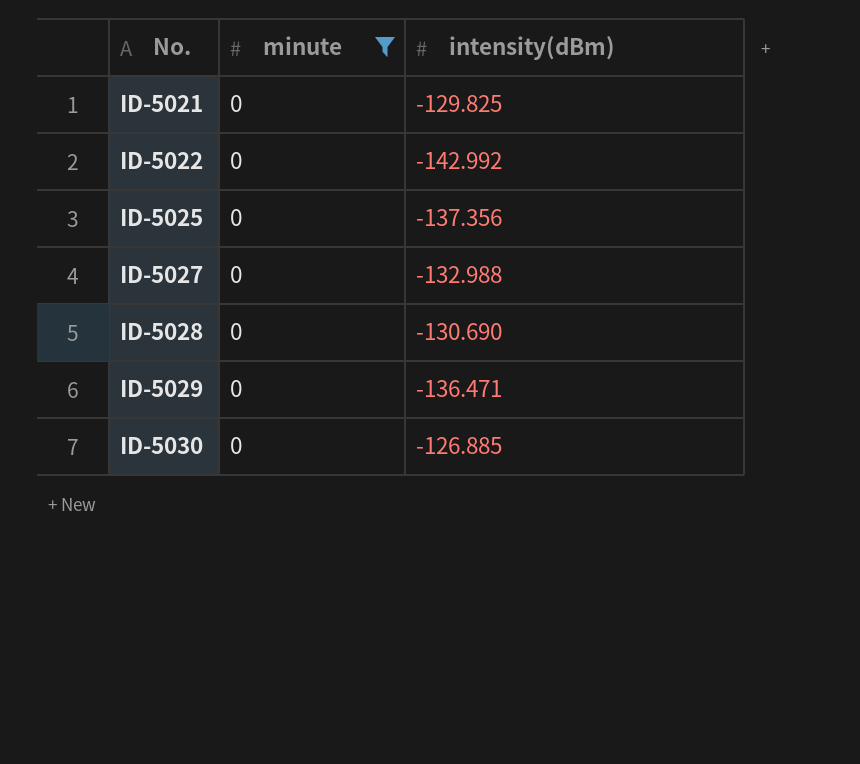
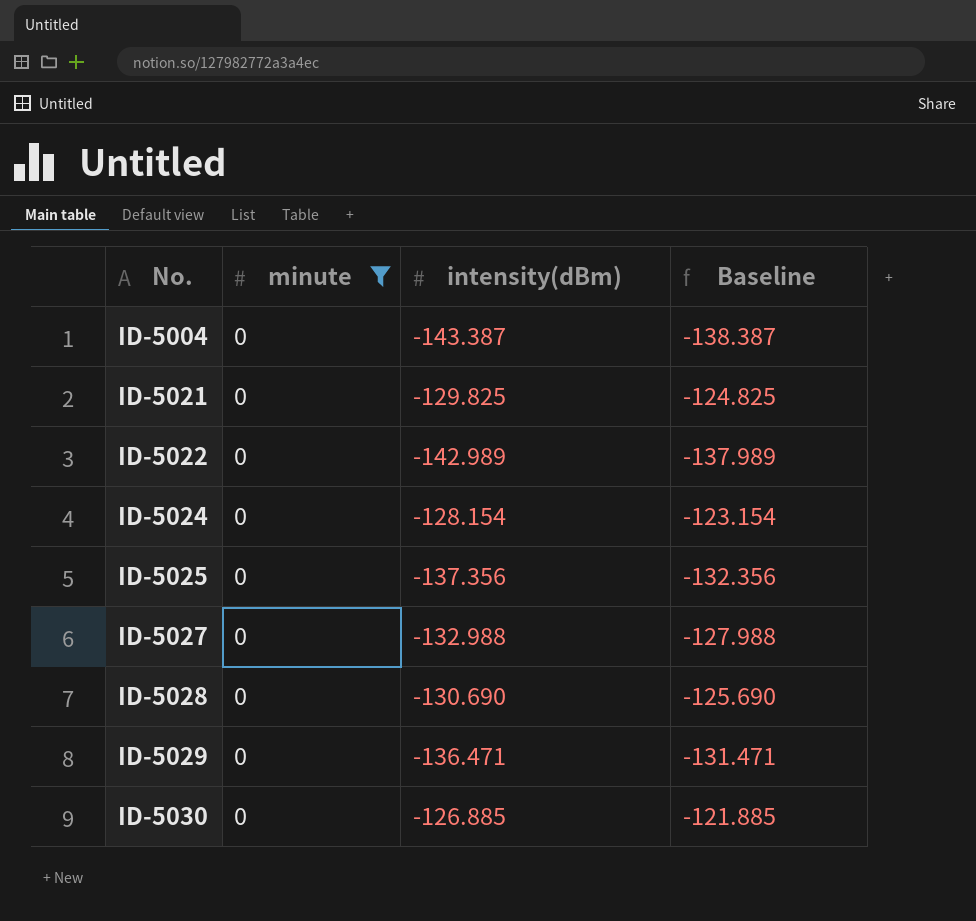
column Baseline | formula: none -> [intensity(dBm)] + 5
row ID-5004: none -> 0 | -143.387 | -138.387
ID-5022 | intensity(dBm): -142.992 -> -142.989
row ID-5024: none -> 0 | -128.154 | -123.154

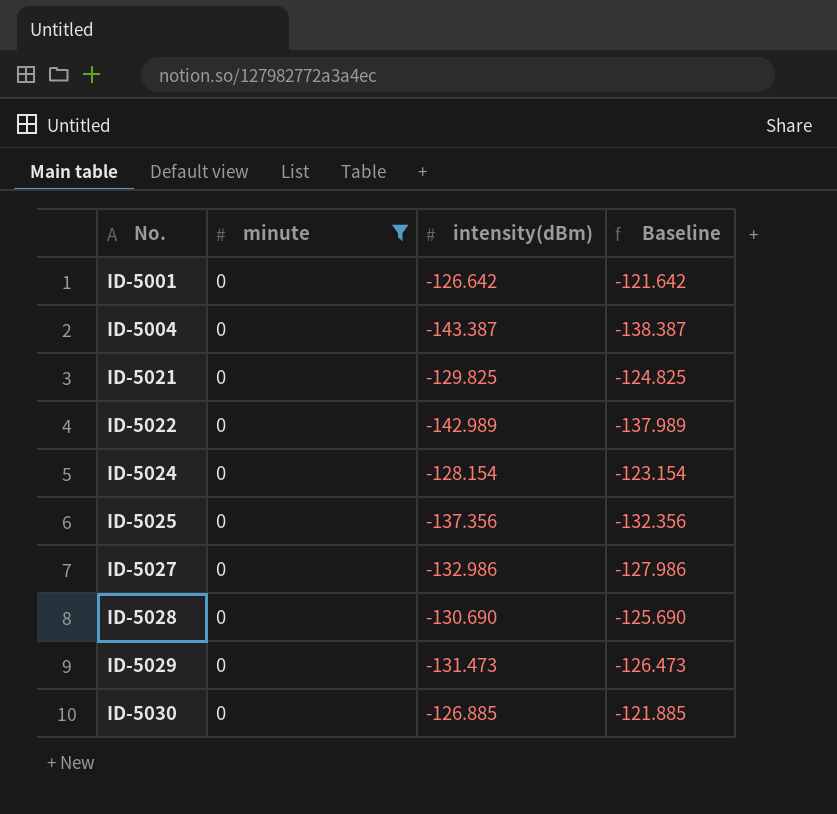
row ID-5001: none -> 0 | -126.642 | -121.642
ID-5027 | intensity(dBm): -132.988 -> -132.986
ID-5027 | Baseline: -127.988 -> -127.986
ID-5029 | intensity(dBm): -136.471 -> -131.473
ID-5029 | Baseline: -131.471 -> -126.473

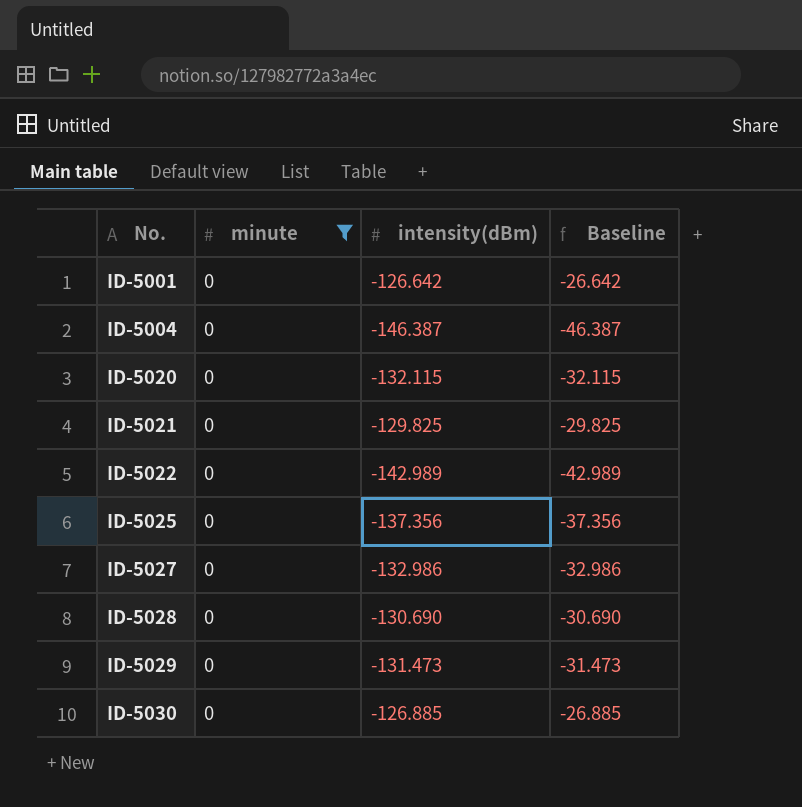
column Baseline | formula: [intensity(dBm)] + 5 -> [intensity(dBm)] + 100
row ID-5024: 0 | -128.154 | -123.154 -> none
ID-5004 | intensity(dBm): -143.387 -> -146.387
row ID-5020: none -> 0 | -132.115 | -32.115

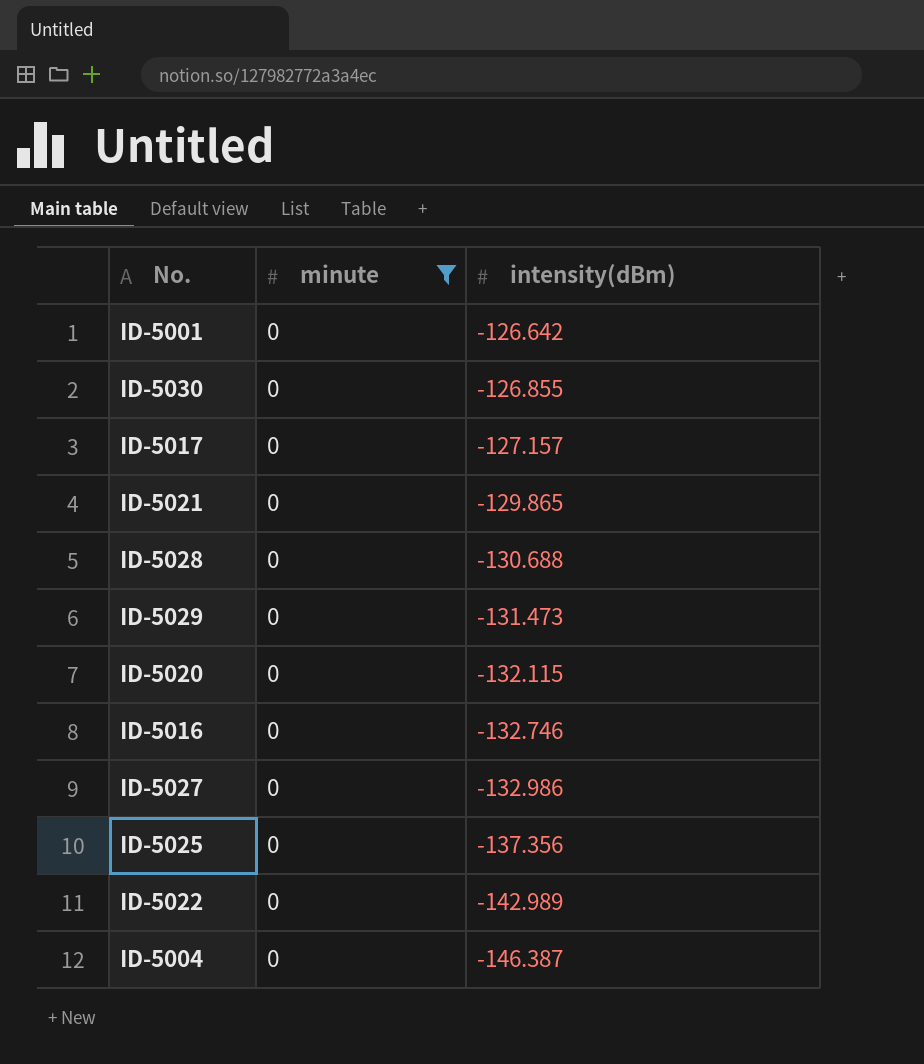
row order: No. ascending -> intensity(dBm) descending
column Baseline | formula: [intensity(dBm)] + 100 -> none
ID-5030 | intensity(dBm): -126.885 -> -126.855
row ID-5017: none -> 0 | -127.157
ID-5021 | intensity(dBm): -129.825 -> -129.865
ID-5028 | intensity(dBm): -130.690 -> -130.688
row ID-5016: none -> 0 | -132.746

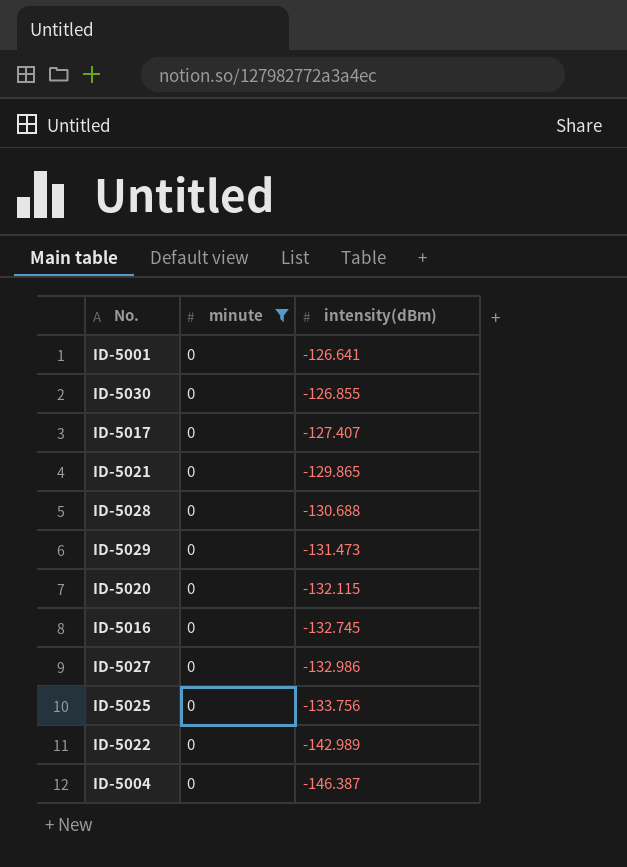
ID-5001 | intensity(dBm): -126.642 -> -126.641
ID-5017 | intensity(dBm): -127.157 -> -127.407
ID-5016 | intensity(dBm): -132.746 -> -132.745
ID-5025 | intensity(dBm): -137.356 -> -133.756

